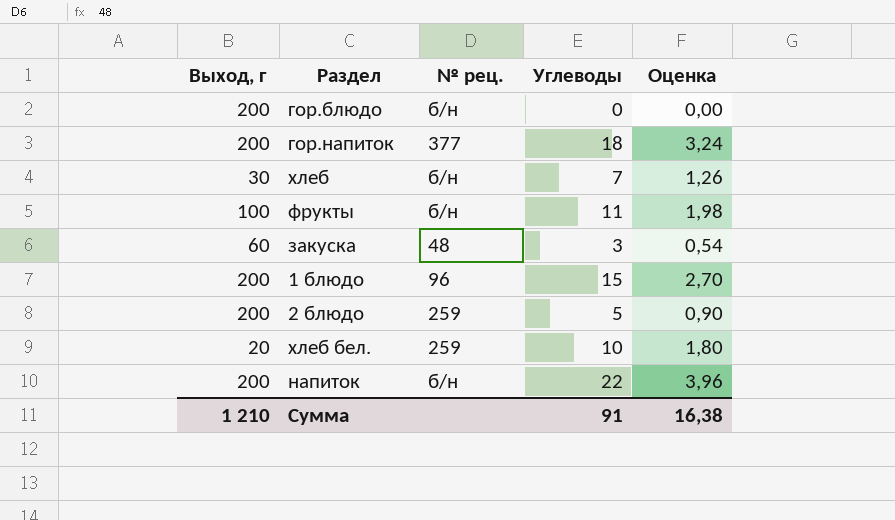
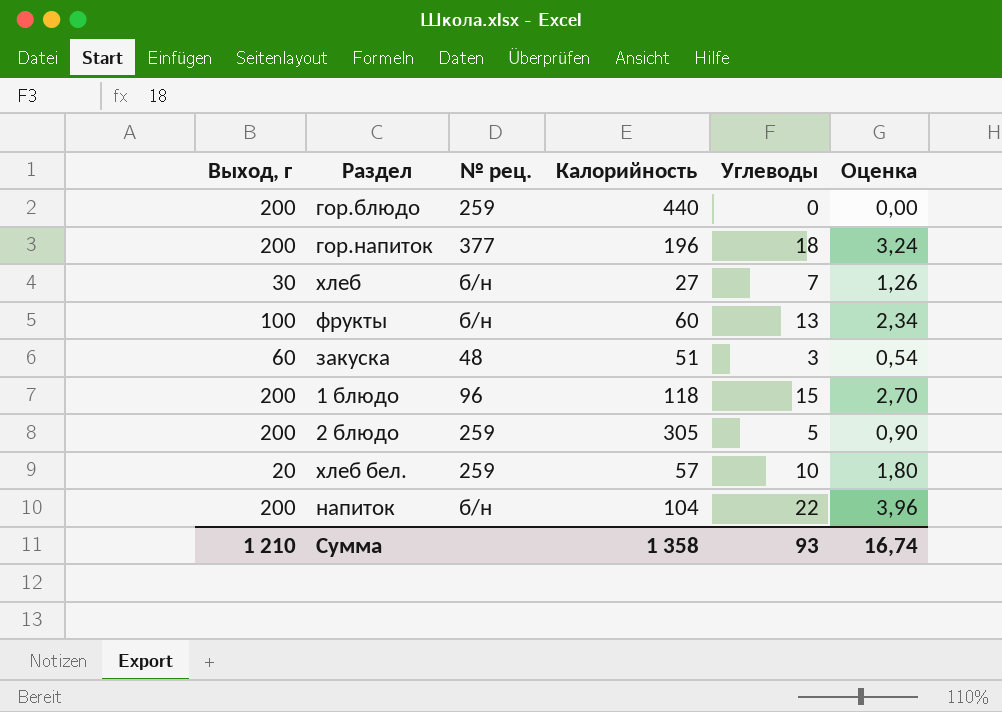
column Калорийность | position: none -> 4
гор.блюдо | № рец.: б/н -> 259
фрукты | Углеводы: 11 -> 13
фрукты | Оценка: 1,98 -> 2,34
Сумма | Углеводы: 91 -> 93
Сумма | Оценка: 16,38 -> 16,74

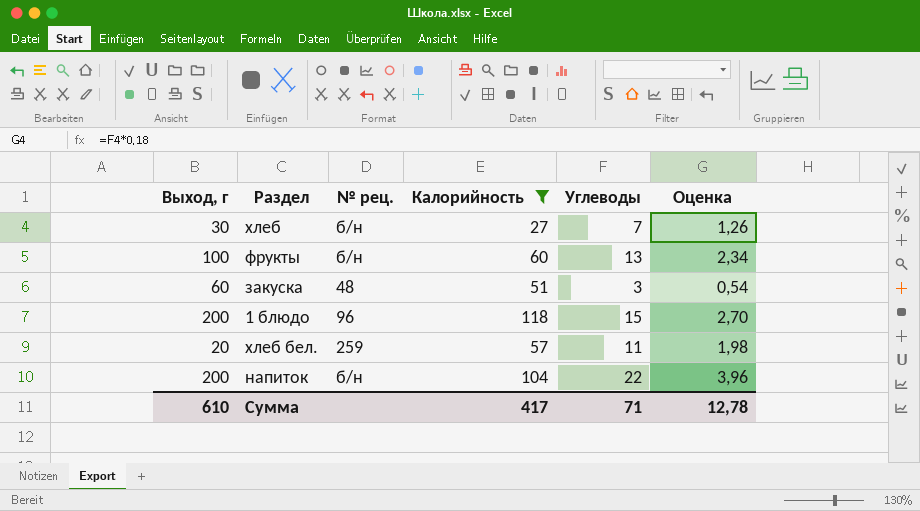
filter: none -> Калорийность <= 118
хлеб бел. | Углеводы: 10 -> 11
хлеб бел. | Оценка: 1,80 -> 1,98
Сумма | Выход, г: 1 210 -> 610
Сумма | Калорийность: 1 358 -> 417
Сумма | Углеводы: 93 -> 71
Сумма | Оценка: 16,74 -> 12,78

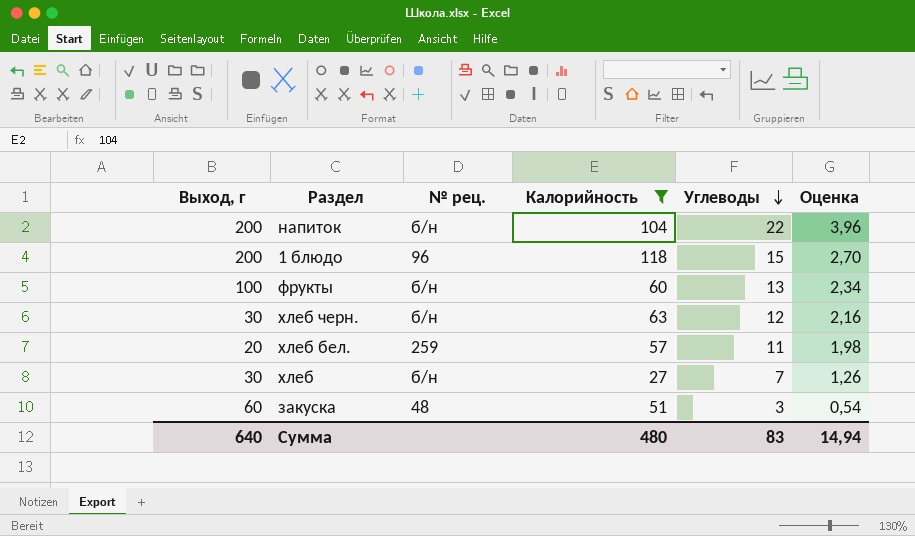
row order: none -> Углеводы descending
row хлеб черн.: none -> 30 | б/н | 63 | 12 | 2,16
Сумма | Выход, г: 610 -> 640
Сумма | Калорийность: 417 -> 480
Сумма | Углеводы: 71 -> 83
Сумма | Оценка: 12,78 -> 14,94

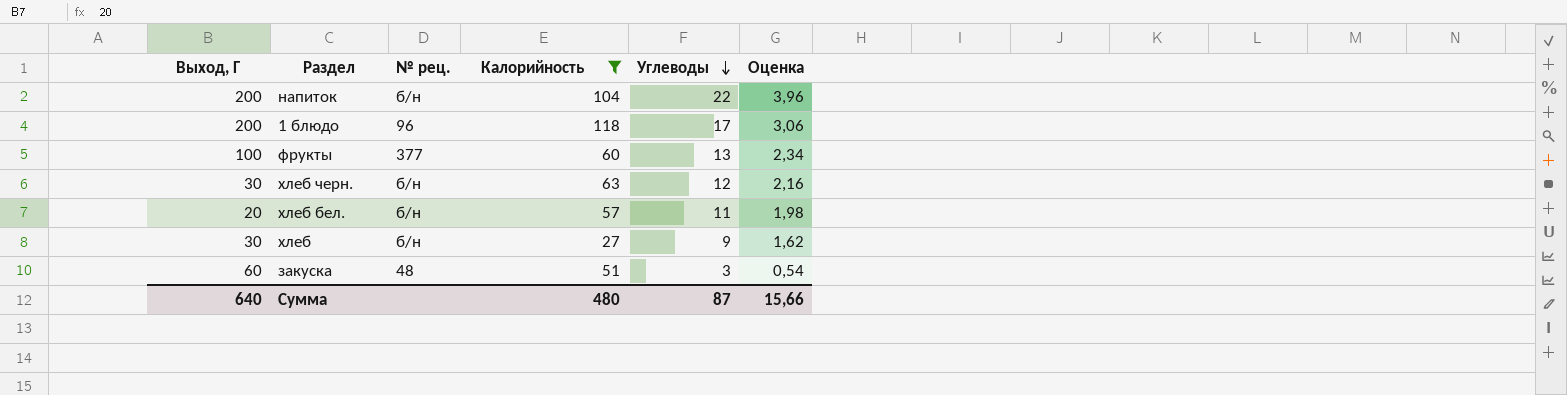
column name: Выход, г -> Выход, Г
1 блюдо | Углеводы: 15 -> 17
1 блюдо | Оценка: 2,70 -> 3,06
фрукты | № рец.: б/н -> 377
хлеб бел. | № рец.: 259 -> б/н
хлеб | Углеводы: 7 -> 9
хлеб | Оценка: 1,26 -> 1,62
Сумма | Углеводы: 83 -> 87
Сумма | Оценка: 14,94 -> 15,66

